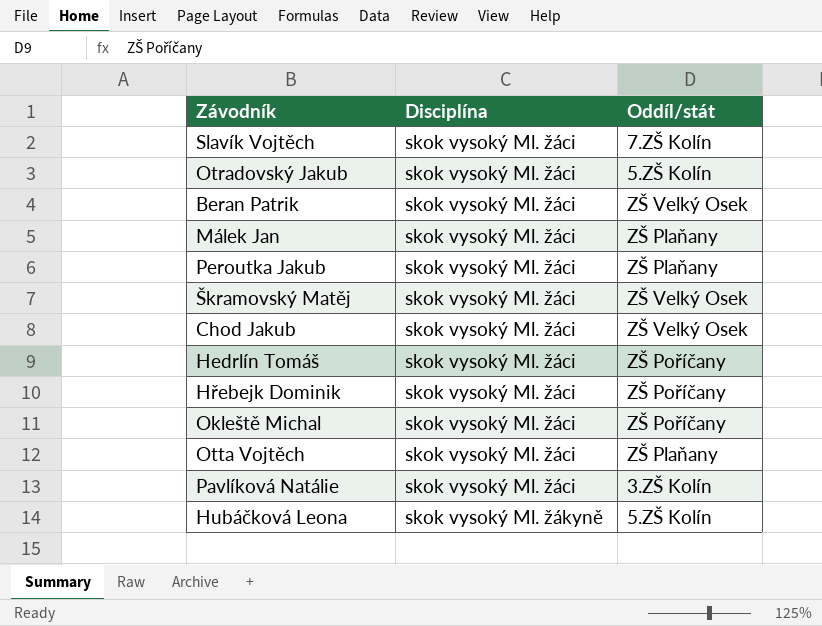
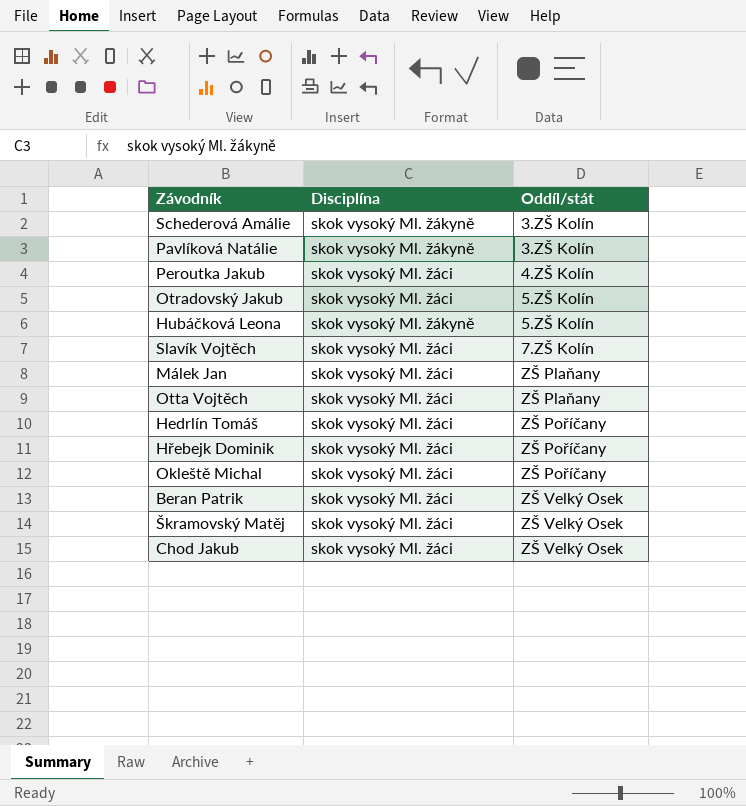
row order: Disciplína ascending -> Oddíl/stát ascending
row Schederová Amálie: none -> skok vysoký Ml. žákyně | 3.ZŠ Kolín
Pavlíková Natálie | Disciplína: skok vysoký Ml. žáci -> skok vysoký Ml. žákyně
Peroutka Jakub | Oddíl/stát: ZŠ Plaňany -> 4.ZŠ Kolín

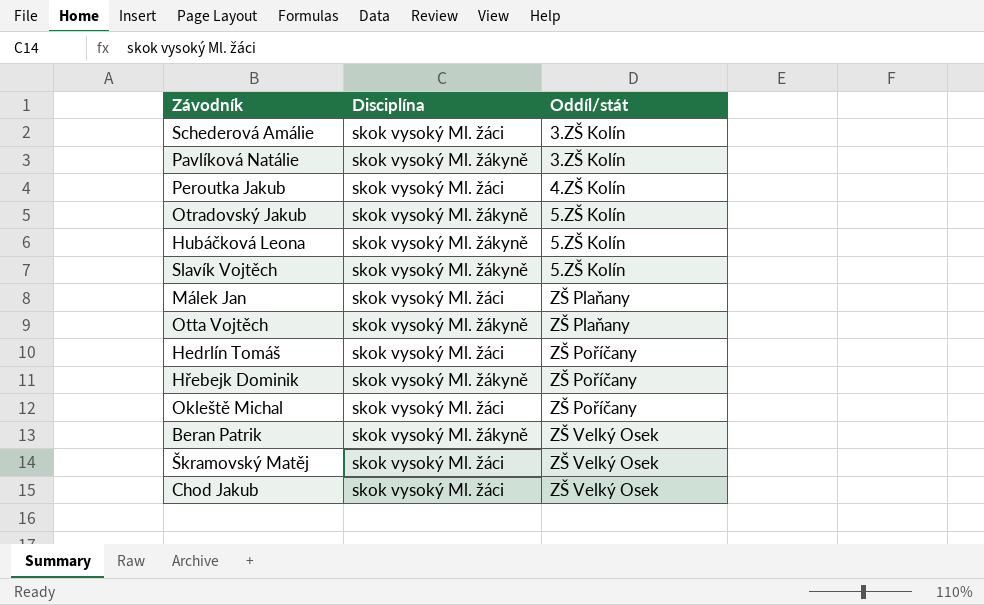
Schederová Amálie | Disciplína: skok vysoký Ml. žákyně -> skok vysoký Ml. žáci
Otradovský Jakub | Disciplína: skok vysoký Ml. žáci -> skok vysoký Ml. žákyně
Slavík Vojtěch | Disciplína: skok vysoký Ml. žáci -> skok vysoký Ml. žákyně
Slavík Vojtěch | Oddíl/stát: 7.ZŠ Kolín -> 5.ZŠ Kolín
Otta Vojtěch | Disciplína: skok vysoký Ml. žáci -> skok vysoký Ml. žákyně
Hřebejk Dominik | Disciplína: skok vysoký Ml. žáci -> skok vysoký Ml. žákyně
Beran Patrik | Disciplína: skok vysoký Ml. žáci -> skok vysoký Ml. žákyně

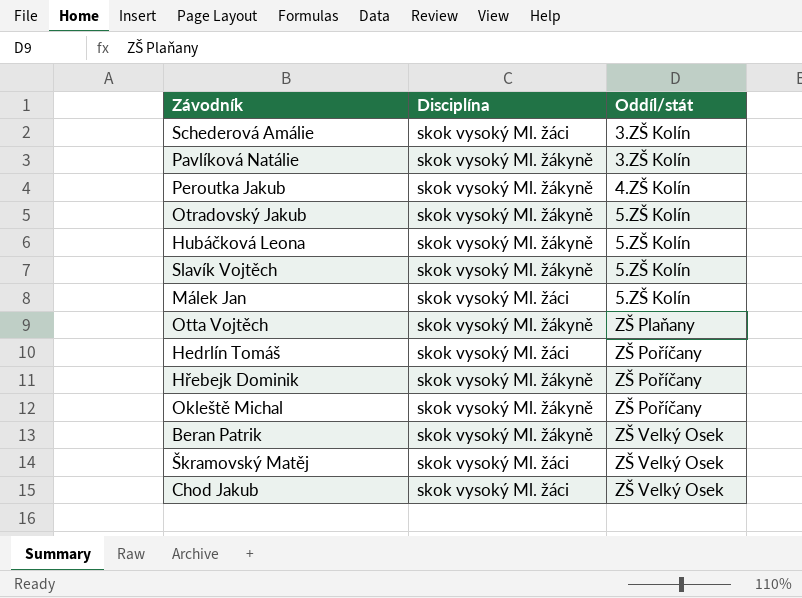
Peroutka Jakub | Disciplína: skok vysoký Ml. žáci -> skok vysoký Ml. žákyně
Málek Jan | Oddíl/stát: ZŠ Plaňany -> 5.ZŠ Kolín
Okleště Michal | Disciplína: skok vysoký Ml. žáci -> skok vysoký Ml. žákyně

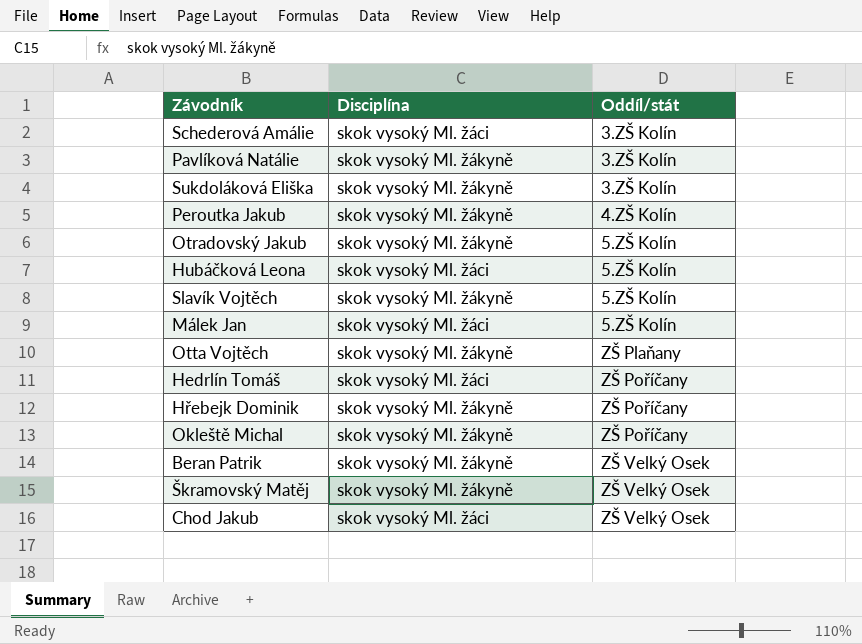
row Sukdoláková Eliška: none -> skok vysoký Ml. žákyně | 3.ZŠ Kolín
Hubáčková Leona | Disciplína: skok vysoký Ml. žákyně -> skok vysoký Ml. žáci
Škramovský Matěj | Disciplína: skok vysoký Ml. žáci -> skok vysoký Ml. žákyně

